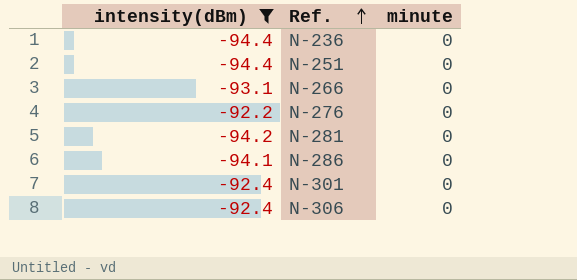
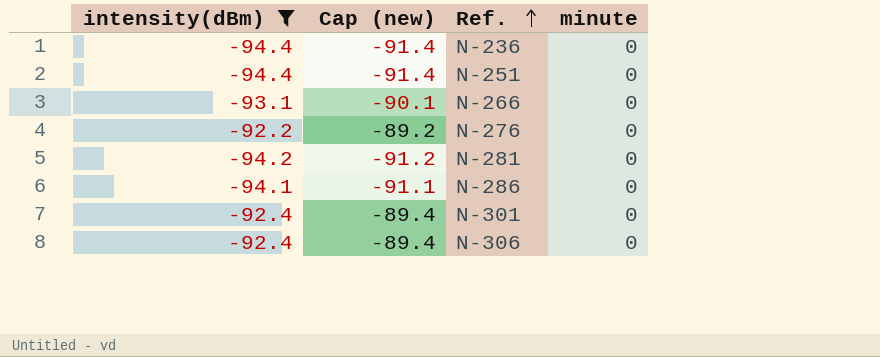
column Cap (new) | formula: none -> [intensity(dBm)] + 3

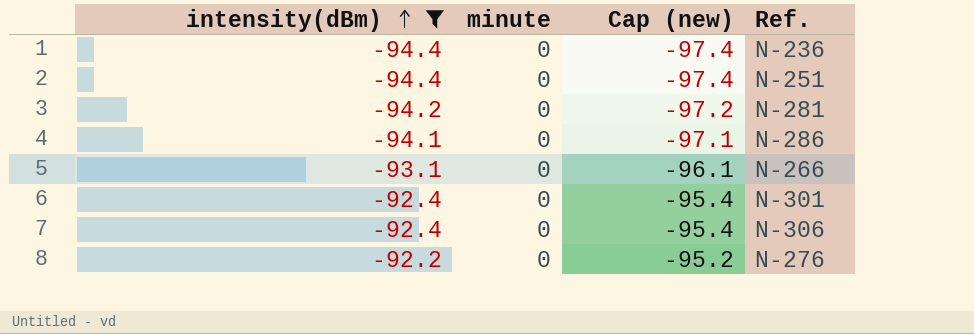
row order: Ref. ascending -> intensity(dBm) ascending
column minute | position: 4 -> 2
column Cap (new) | formula: [intensity(dBm)] + 3 -> [intensity(dBm)] - 3

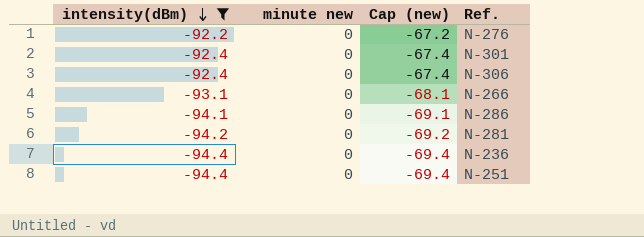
row order: intensity(dBm) ascending -> intensity(dBm) descending
column name: minute -> minute new
column Cap (new) | formula: [intensity(dBm)] - 3 -> [intensity(dBm)] + 25

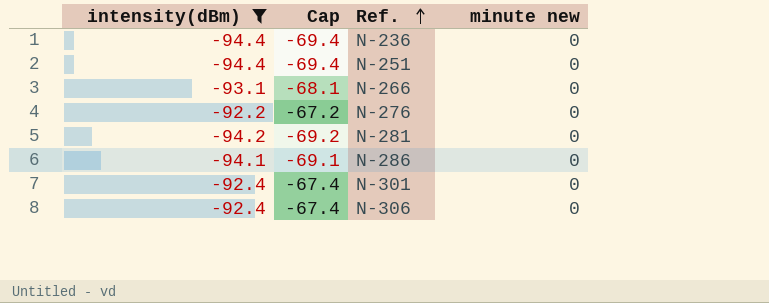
row order: intensity(dBm) descending -> Ref. ascending
column name: Cap (new) -> Cap
column minute new | position: 2 -> 4

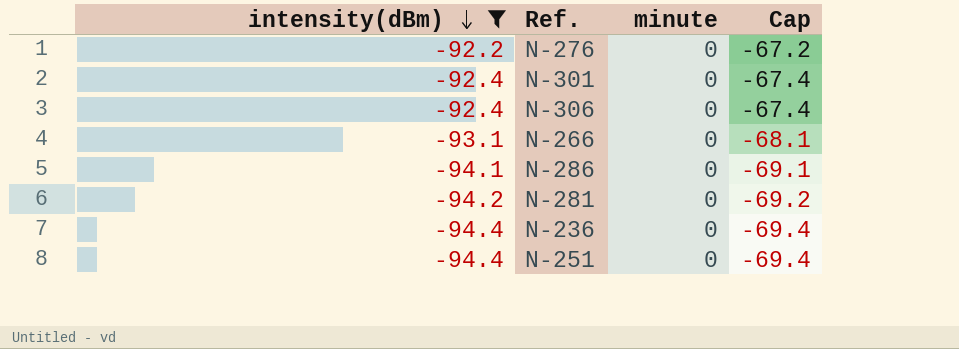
row order: Ref. ascending -> intensity(dBm) descending
column name: minute new -> minute
column Cap | position: 2 -> 4

